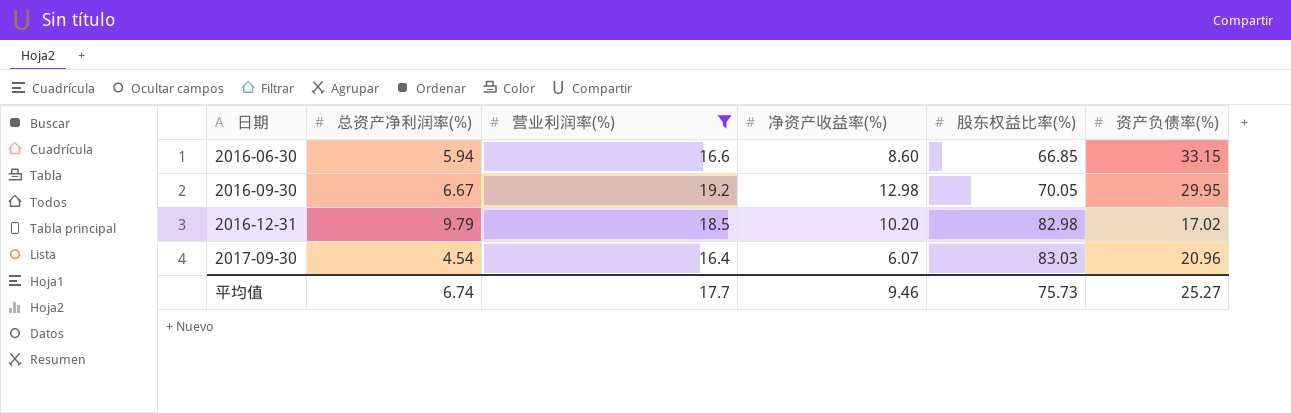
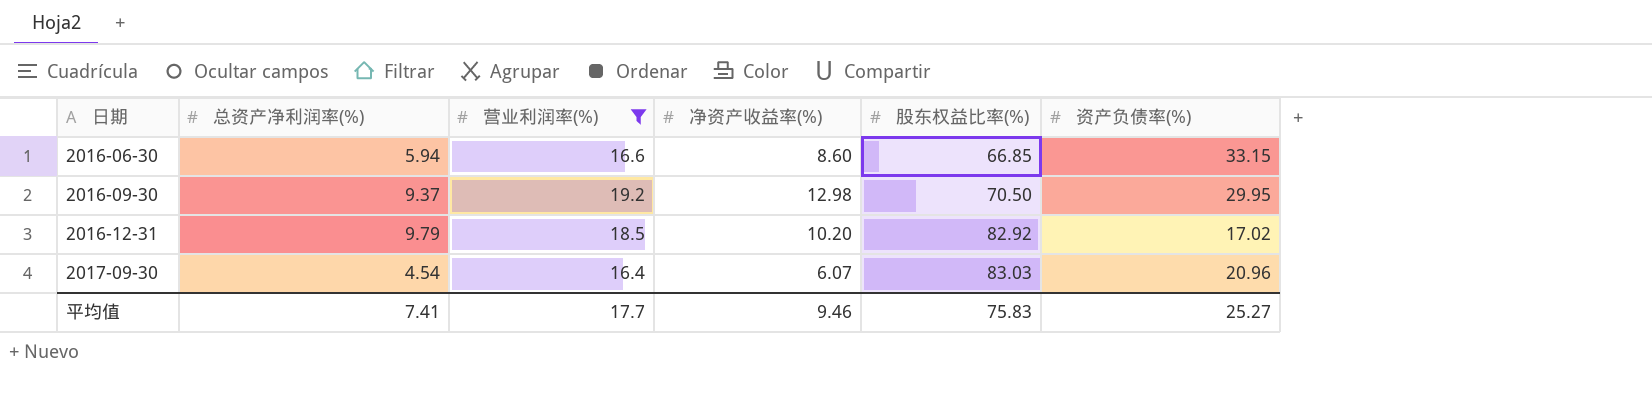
2016-09-30 | 总资产净利润率(%): 6.67 -> 9.37
2016-09-30 | 股东权益比率(%): 70.05 -> 70.50
2016-12-31 | 股东权益比率(%): 82.98 -> 82.92
平均值 | 总资产净利润率(%): 6.74 -> 7.41
平均值 | 股东权益比率(%): 75.73 -> 75.83

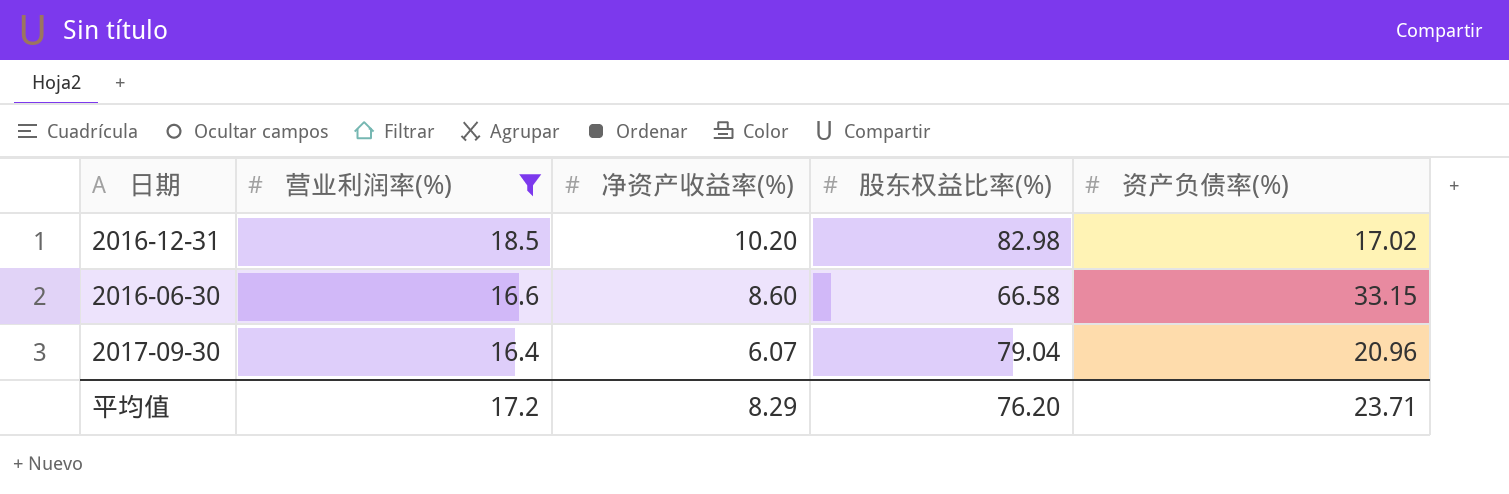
row order: 日期 ascending -> 营业利润率(%) descending
column 总资产净利润率(%) | position: 2 -> none
row 2016-09-30: 9.37 | 19.2 | 12.98 | 70.50 | 29.95 -> none
2016-12-31 | 股东权益比率(%): 82.92 -> 82.98
2016-06-30 | 股东权益比率(%): 66.85 -> 66.58
2017-09-30 | 股东权益比率(%): 83.03 -> 79.04
平均值 | 营业利润率(%): 17.7 -> 17.2
平均值 | 净资产收益率(%): 9.46 -> 8.29
平均值 | 股东权益比率(%): 75.83 -> 76.20
平均值 | 资产负债率(%): 25.27 -> 23.71

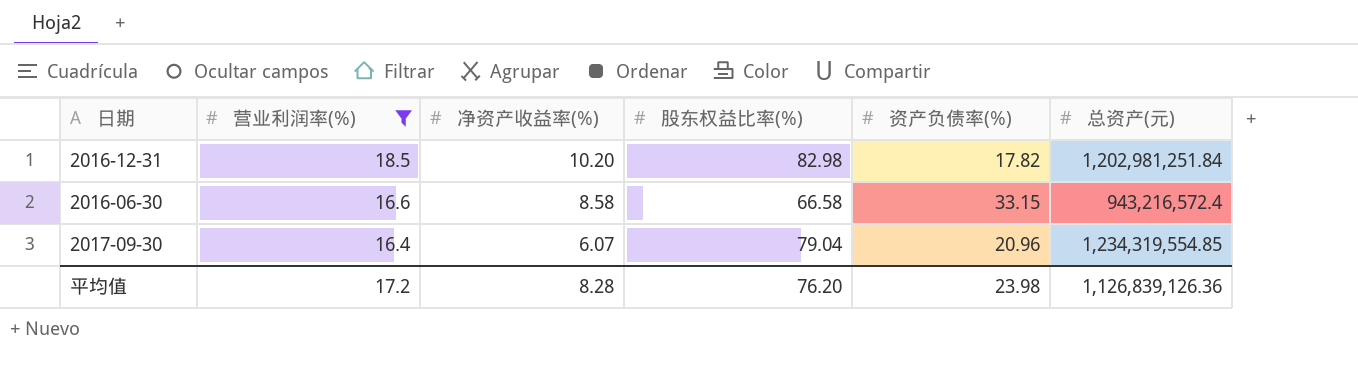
column 总资产(元) | position: none -> 6
2016-12-31 | 资产负债率(%): 17.02 -> 17.82
2016-06-30 | 净资产收益率(%): 8.60 -> 8.58
平均值 | 净资产收益率(%): 8.29 -> 8.28
平均值 | 资产负债率(%): 23.71 -> 23.98

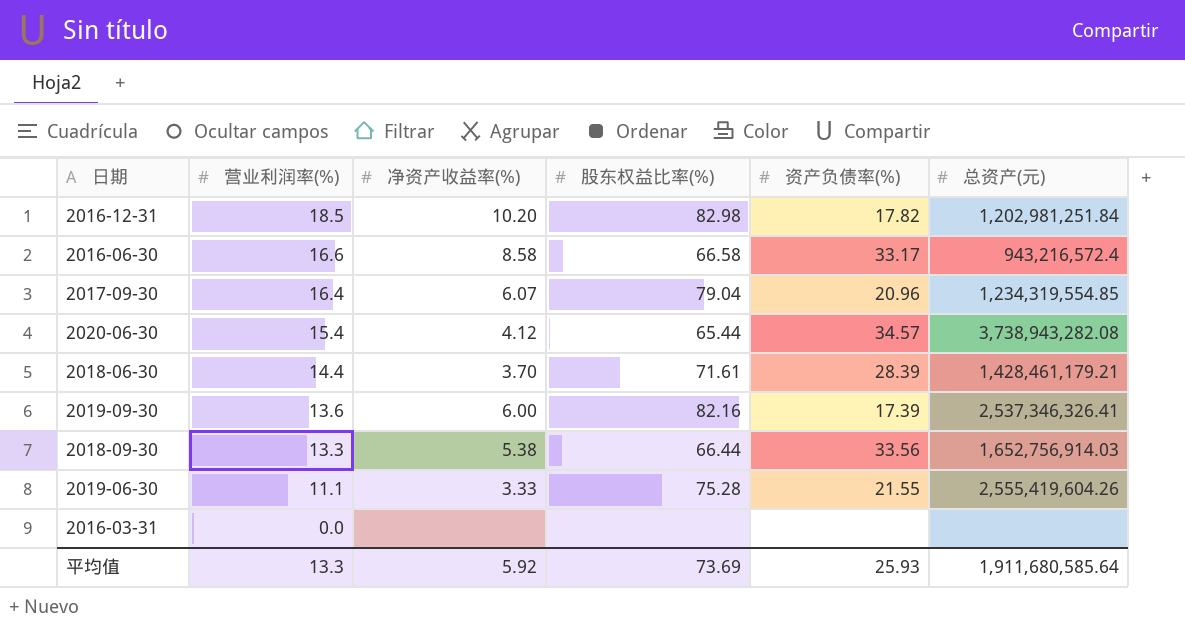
filter: 营业利润率(%) >= 16.4 -> none
2016-06-30 | 资产负债率(%): 33.15 -> 33.17
平均值 | 营业利润率(%): 17.2 -> 13.3
平均值 | 净资产收益率(%): 8.28 -> 5.92
平均值 | 股东权益比率(%): 76.20 -> 73.69
平均值 | 资产负债率(%): 23.98 -> 25.93
平均值 | 总资产(元): 1,126,839,126.36 -> 1,911,680,585.64

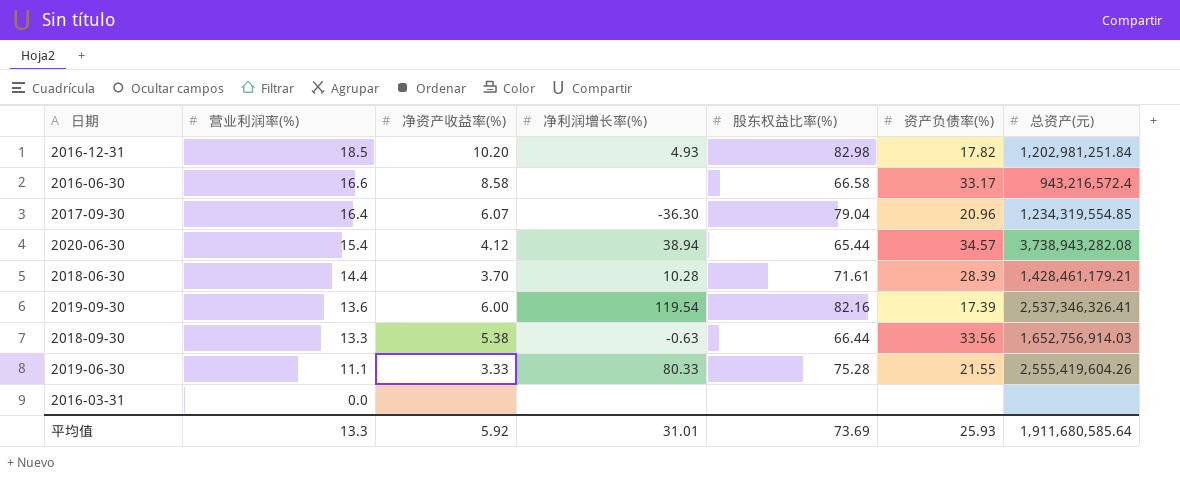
column 净利润增长率(%) | position: none -> 4

